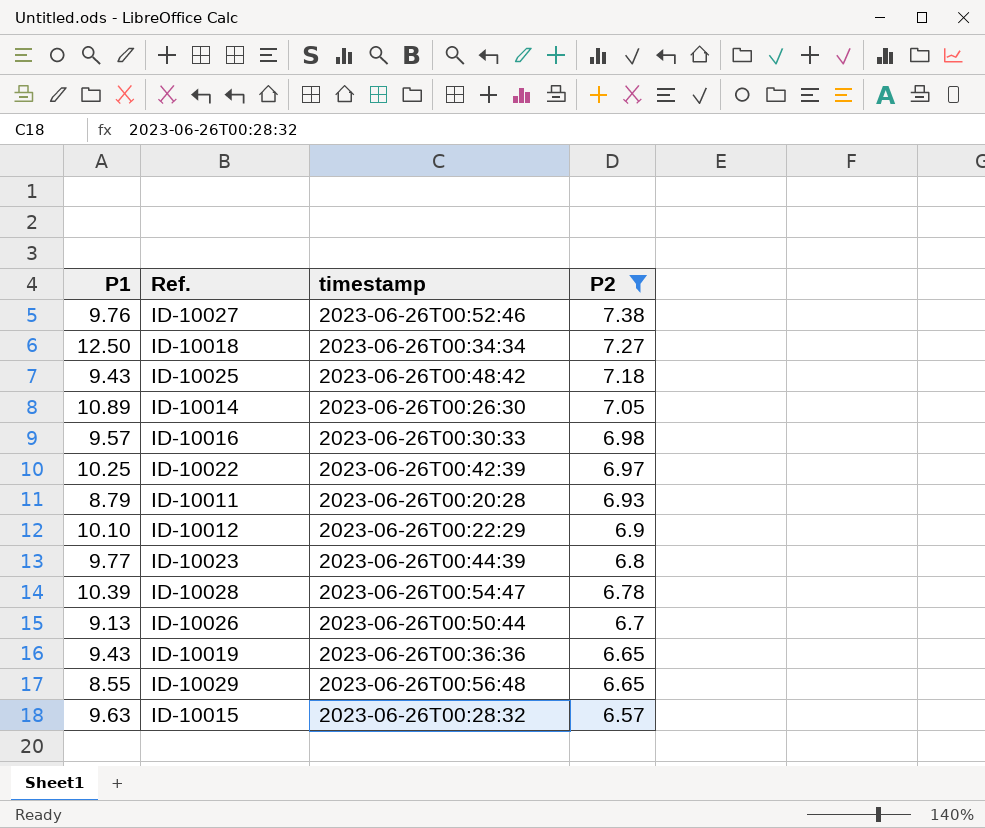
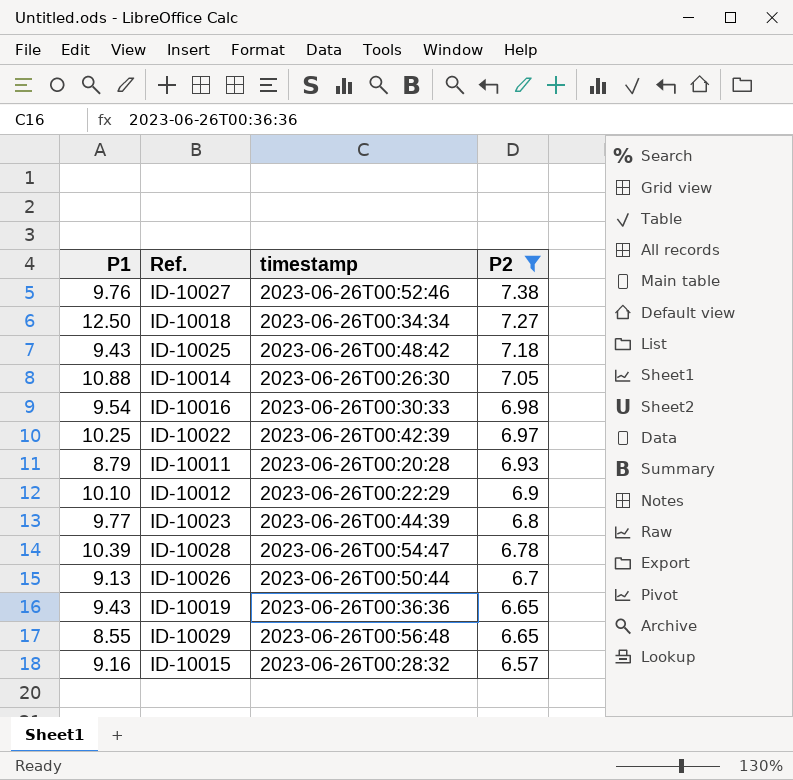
ID-10014 | P1: 10.89 -> 10.88
ID-10016 | P1: 9.57 -> 9.54
ID-10015 | P1: 9.63 -> 9.16

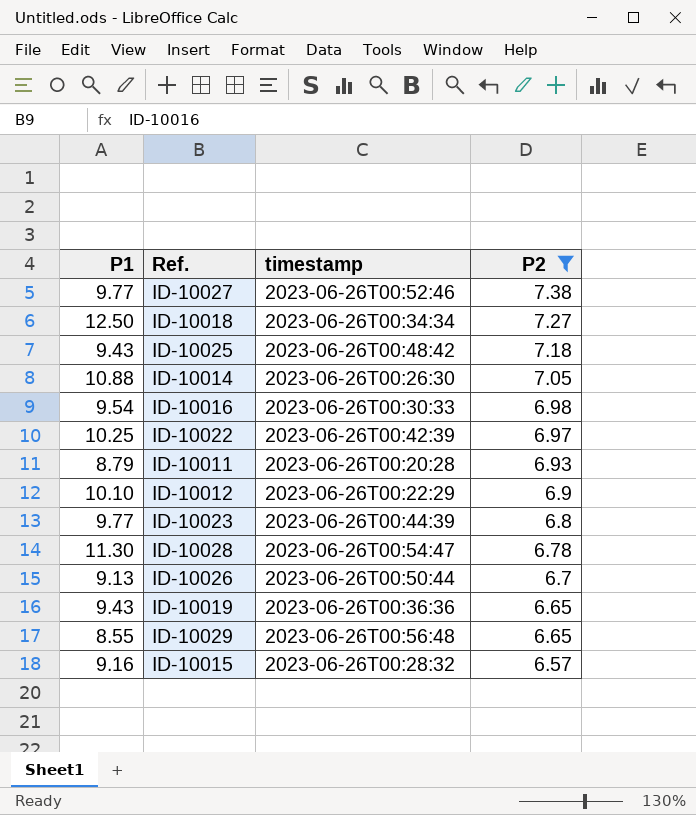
ID-10027 | P1: 9.76 -> 9.77
ID-10028 | P1: 10.39 -> 11.30

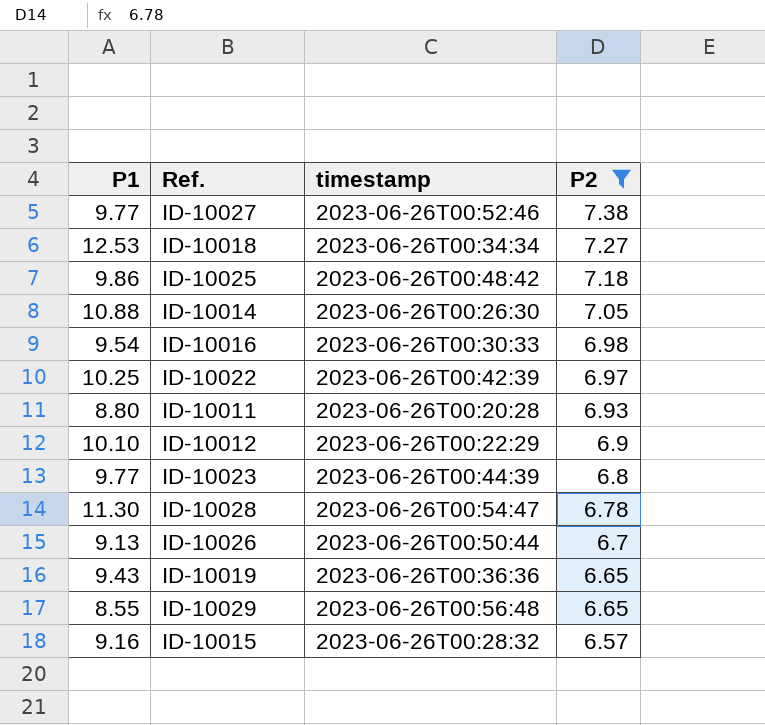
ID-10018 | P1: 12.50 -> 12.53
ID-10025 | P1: 9.43 -> 9.86
ID-10011 | P1: 8.79 -> 8.80

